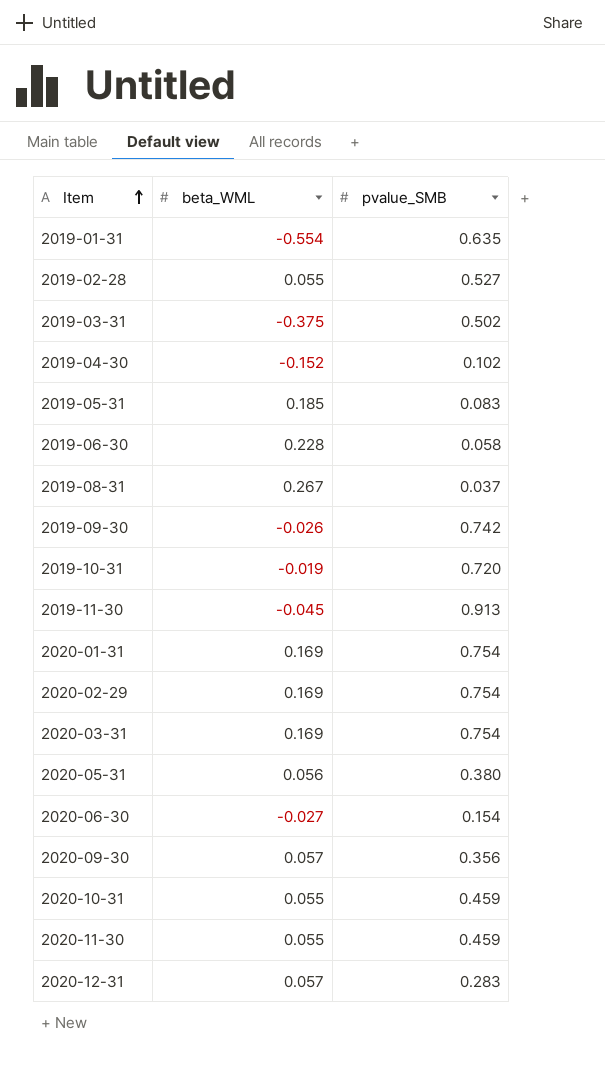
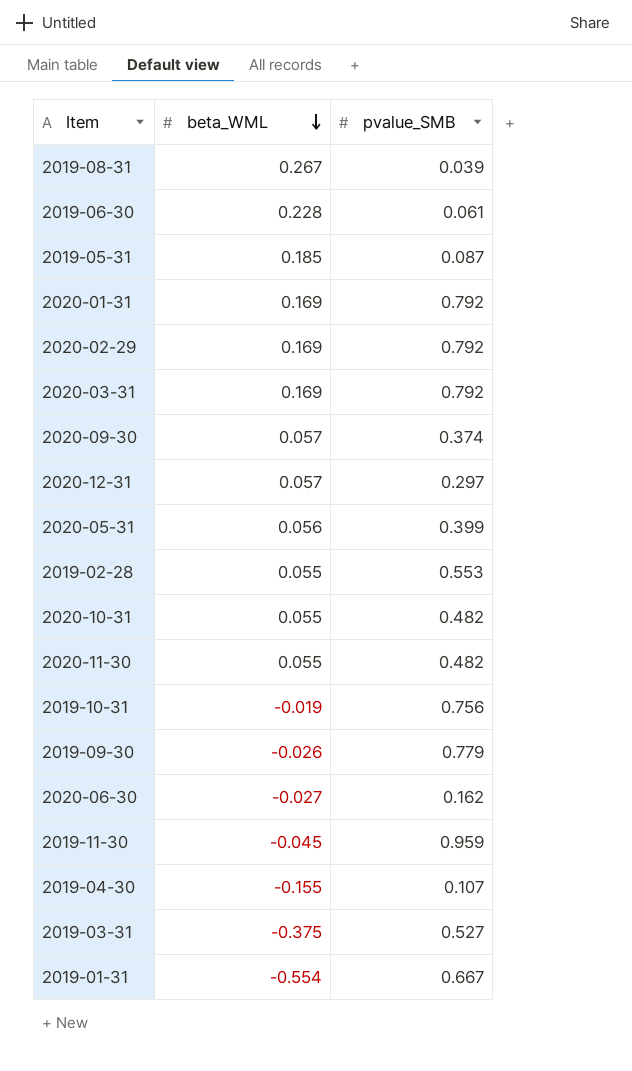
row order: Item ascending -> beta_WML descending
2019-08-31 | pvalue_SMB: 0.037 -> 0.039
2019-06-30 | pvalue_SMB: 0.058 -> 0.061
2019-05-31 | pvalue_SMB: 0.083 -> 0.087
2020-01-31 | pvalue_SMB: 0.754 -> 0.792
2020-02-29 | pvalue_SMB: 0.754 -> 0.792
2020-03-31 | pvalue_SMB: 0.754 -> 0.792
2020-09-30 | pvalue_SMB: 0.356 -> 0.374
2020-12-31 | pvalue_SMB: 0.283 -> 0.297
2020-05-31 | pvalue_SMB: 0.380 -> 0.399
2019-02-28 | pvalue_SMB: 0.527 -> 0.553
2020-10-31 | pvalue_SMB: 0.459 -> 0.482
2020-11-30 | pvalue_SMB: 0.459 -> 0.482
2019-10-31 | pvalue_SMB: 0.720 -> 0.756
2019-09-30 | pvalue_SMB: 0.742 -> 0.779
2020-06-30 | pvalue_SMB: 0.154 -> 0.162
2019-11-30 | pvalue_SMB: 0.913 -> 0.959
2019-04-30 | beta_WML: -0.152 -> -0.155
2019-04-30 | pvalue_SMB: 0.102 -> 0.107
2019-03-31 | pvalue_SMB: 0.502 -> 0.527
2019-01-31 | pvalue_SMB: 0.635 -> 0.667

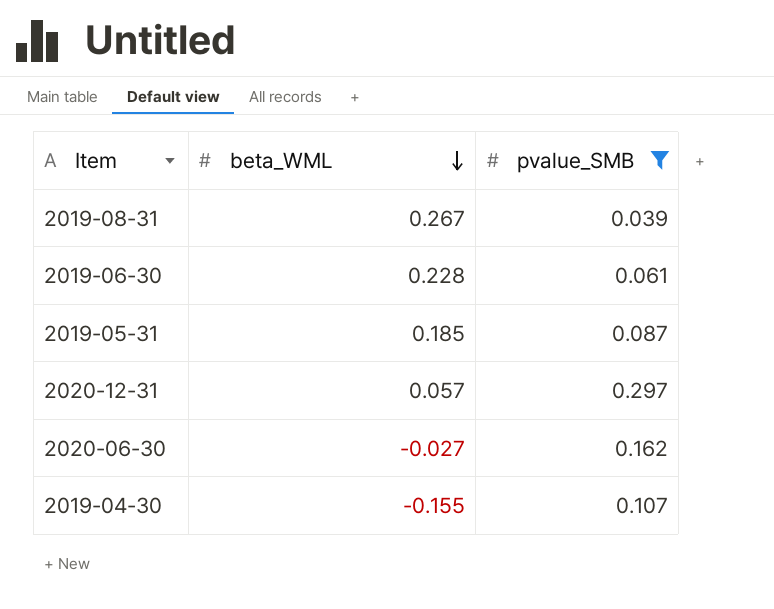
filter: none -> pvalue_SMB <= 0.297

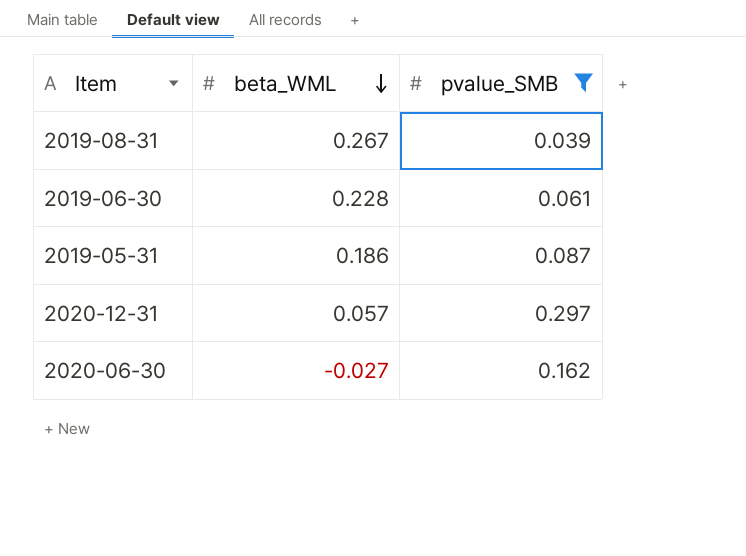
row 2019-04-30: -0.155 | 0.107 -> none
2019-05-31 | beta_WML: 0.185 -> 0.186

